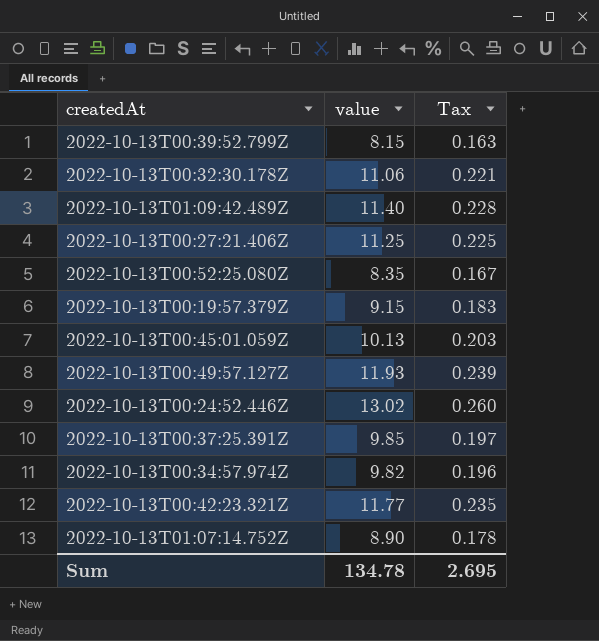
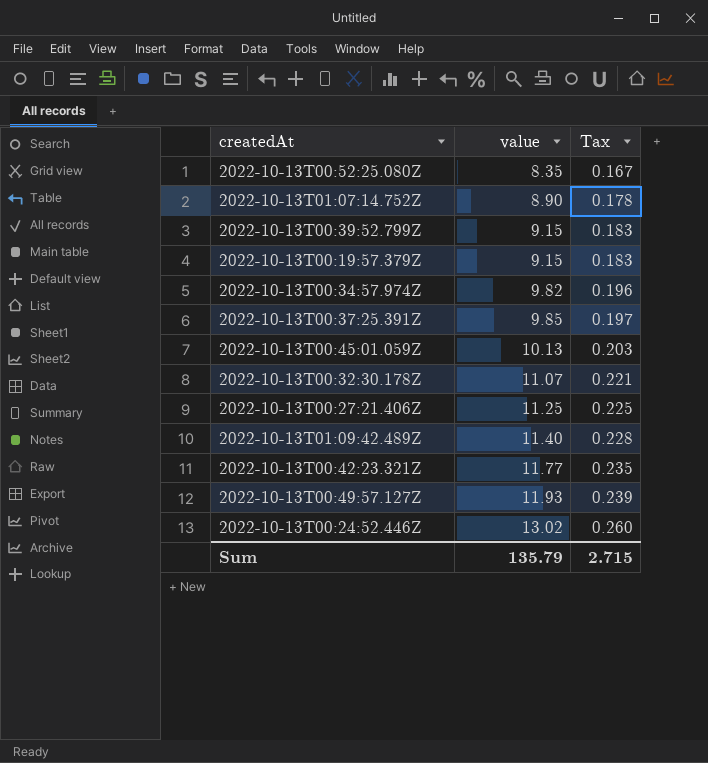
row order: none -> value ascending
2022-10-13T00:39:52.799Z | value: 8.15 -> 9.15
2022-10-13T00:39:52.799Z | Tax: 0.163 -> 0.183
2022-10-13T00:32:30.178Z | value: 11.06 -> 11.07
Sum | value: 134.78 -> 135.79
Sum | Tax: 2.695 -> 2.715

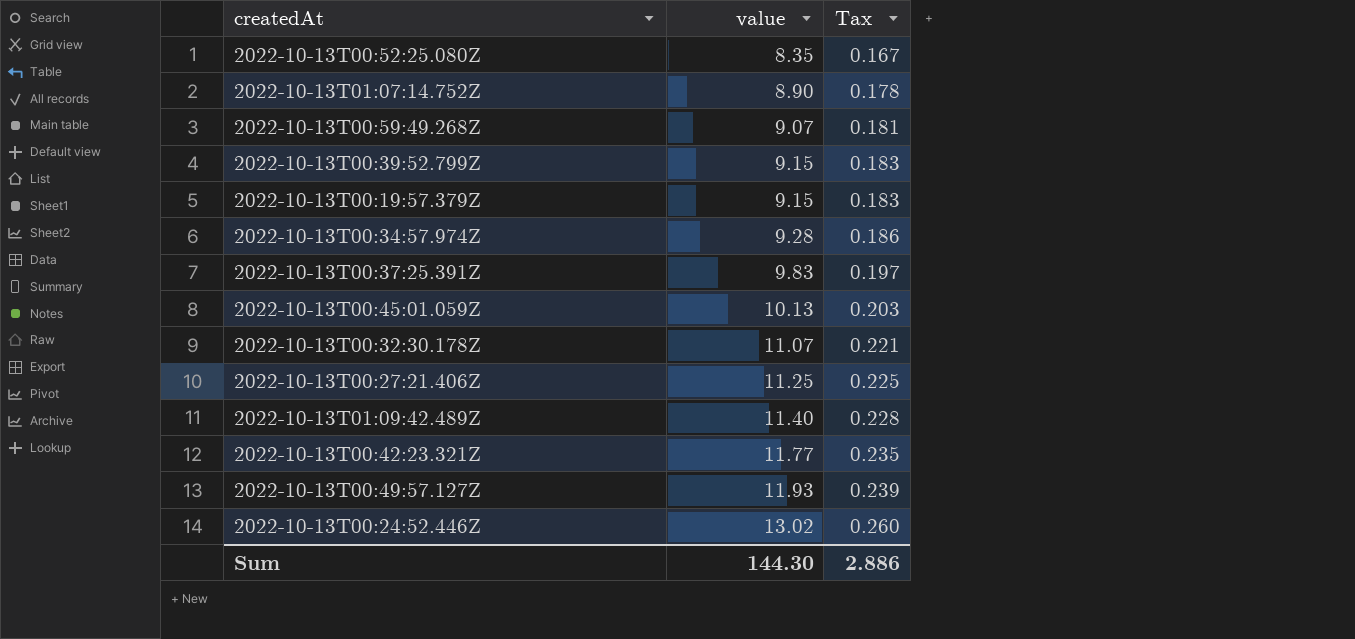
row 2022-10-13T00:59:49.268Z: none -> 9.07 | 0.181
2022-10-13T00:34:57.974Z | value: 9.82 -> 9.28
2022-10-13T00:34:57.974Z | Tax: 0.196 -> 0.186
2022-10-13T00:37:25.391Z | value: 9.85 -> 9.83
Sum | value: 135.79 -> 144.30
Sum | Tax: 2.715 -> 2.886

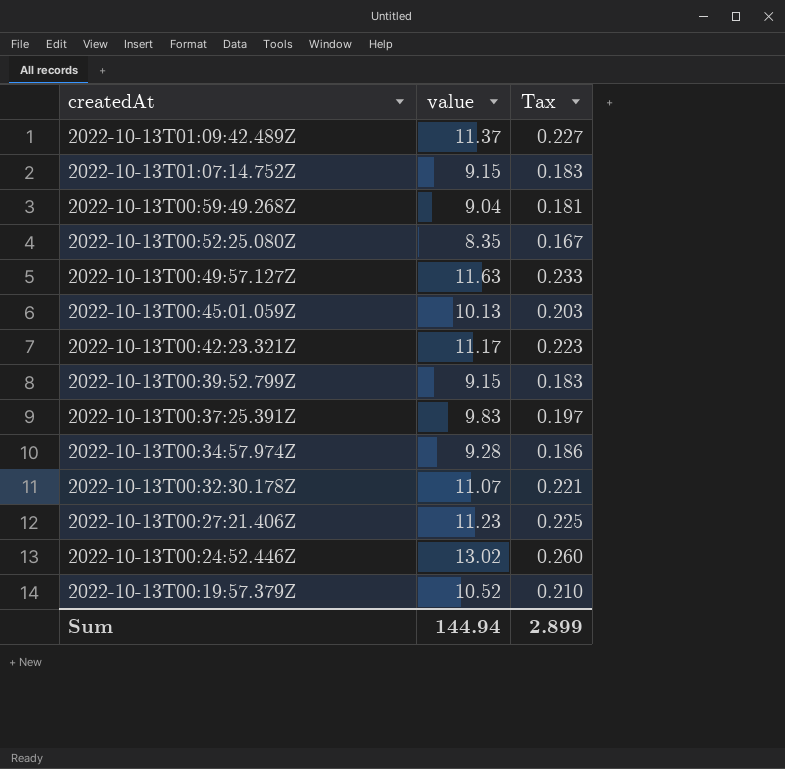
row order: value ascending -> createdAt descending
2022-10-13T01:09:42.489Z | value: 11.40 -> 11.37
2022-10-13T01:09:42.489Z | Tax: 0.228 -> 0.227
2022-10-13T01:07:14.752Z | value: 8.90 -> 9.15
2022-10-13T01:07:14.752Z | Tax: 0.178 -> 0.183
2022-10-13T00:59:49.268Z | value: 9.07 -> 9.04
2022-10-13T00:49:57.127Z | value: 11.93 -> 11.63
2022-10-13T00:49:57.127Z | Tax: 0.239 -> 0.233
2022-10-13T00:42:23.321Z | value: 11.77 -> 11.17
2022-10-13T00:42:23.321Z | Tax: 0.235 -> 0.223
2022-10-13T00:27:21.406Z | value: 11.25 -> 11.23
2022-10-13T00:19:57.379Z | value: 9.15 -> 10.52
2022-10-13T00:19:57.379Z | Tax: 0.183 -> 0.210
Sum | value: 144.30 -> 144.94
Sum | Tax: 2.886 -> 2.899

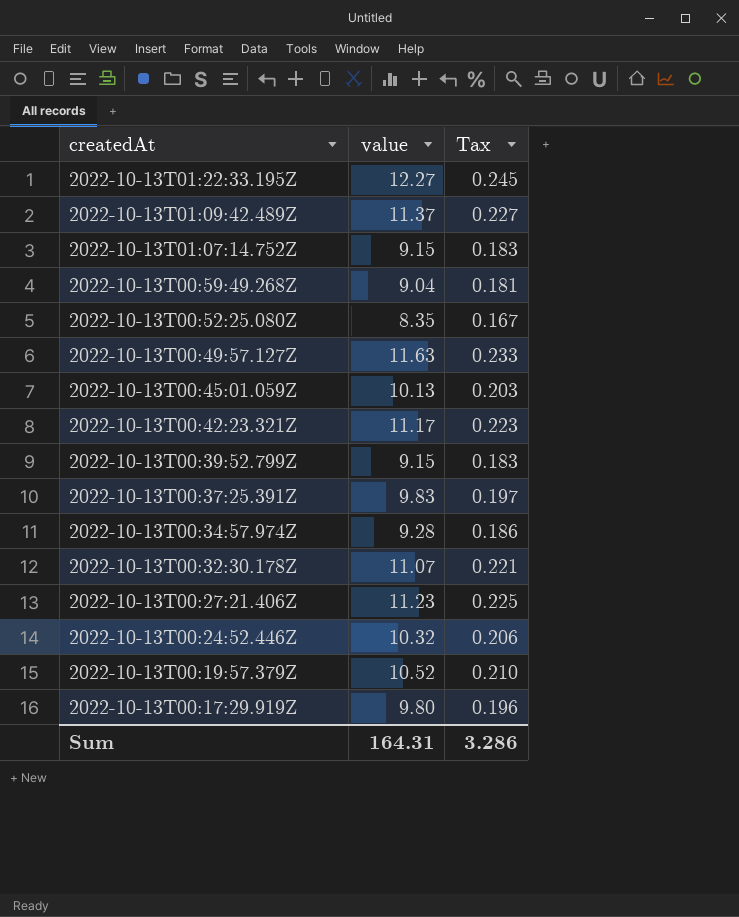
row 2022-10-13T01:22:33.195Z: none -> 12.27 | 0.245
2022-10-13T00:24:52.446Z | value: 13.02 -> 10.32
2022-10-13T00:24:52.446Z | Tax: 0.260 -> 0.206
row 2022-10-13T00:17:29.919Z: none -> 9.80 | 0.196
Sum | value: 144.94 -> 164.31
Sum | Tax: 2.899 -> 3.286

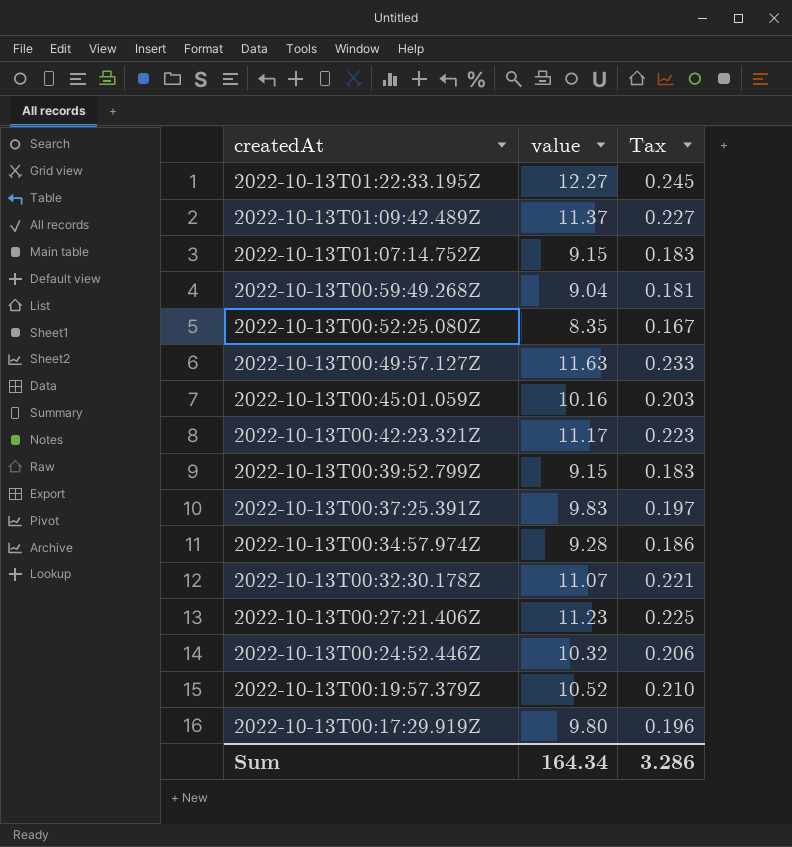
2022-10-13T00:45:01.059Z | value: 10.13 -> 10.16
Sum | value: 164.31 -> 164.34

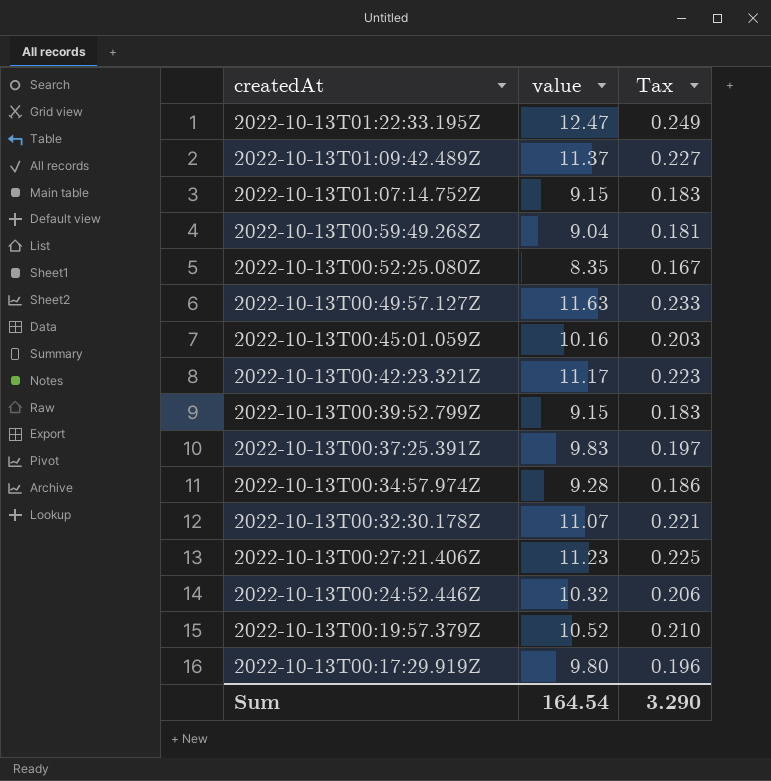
2022-10-13T01:22:33.195Z | value: 12.27 -> 12.47
2022-10-13T01:22:33.195Z | Tax: 0.245 -> 0.249
Sum | value: 164.34 -> 164.54
Sum | Tax: 3.286 -> 3.290

